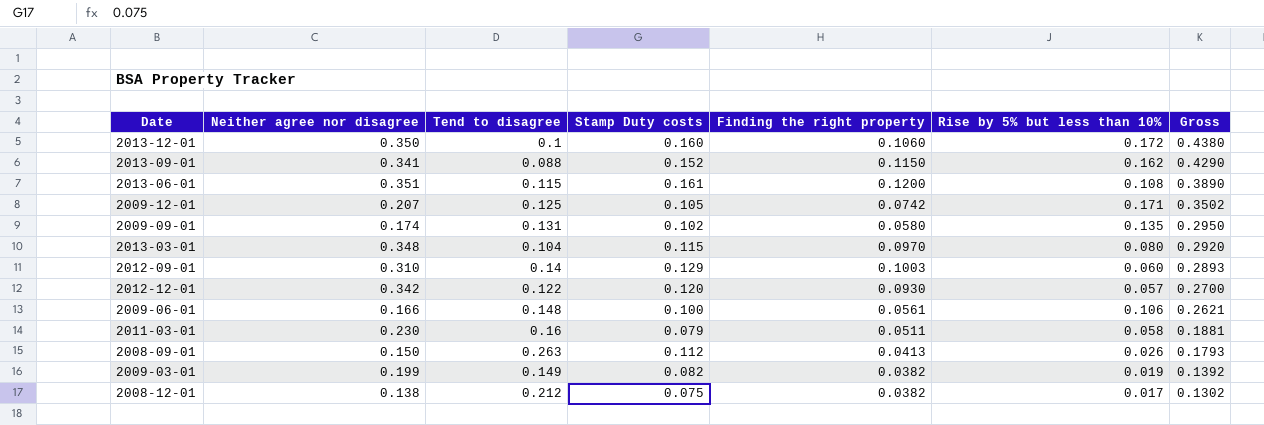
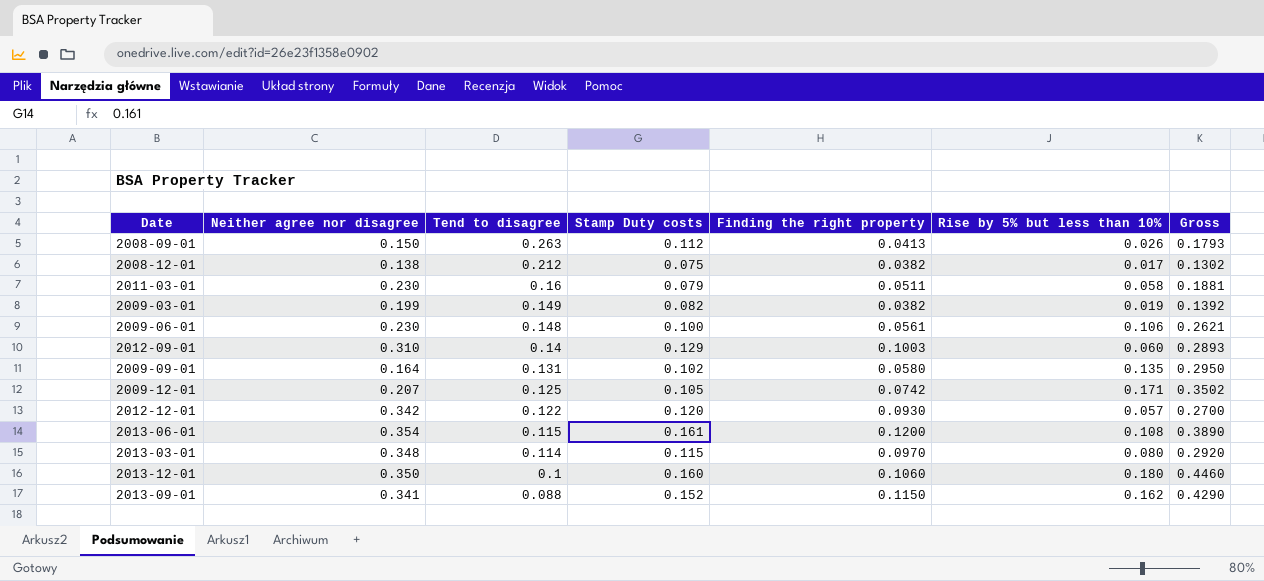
row order: Gross descending -> Tend to disagree descending
2009-06-01 | Neither agree nor disagree: 0.166 -> 0.230
2009-09-01 | Neither agree nor disagree: 0.174 -> 0.164
2013-06-01 | Neither agree nor disagree: 0.351 -> 0.354
2013-03-01 | Tend to disagree: 0.104 -> 0.114
2013-12-01 | Rise by 5% but less than 10%: 0.172 -> 0.180
2013-12-01 | Gross: 0.4380 -> 0.4460

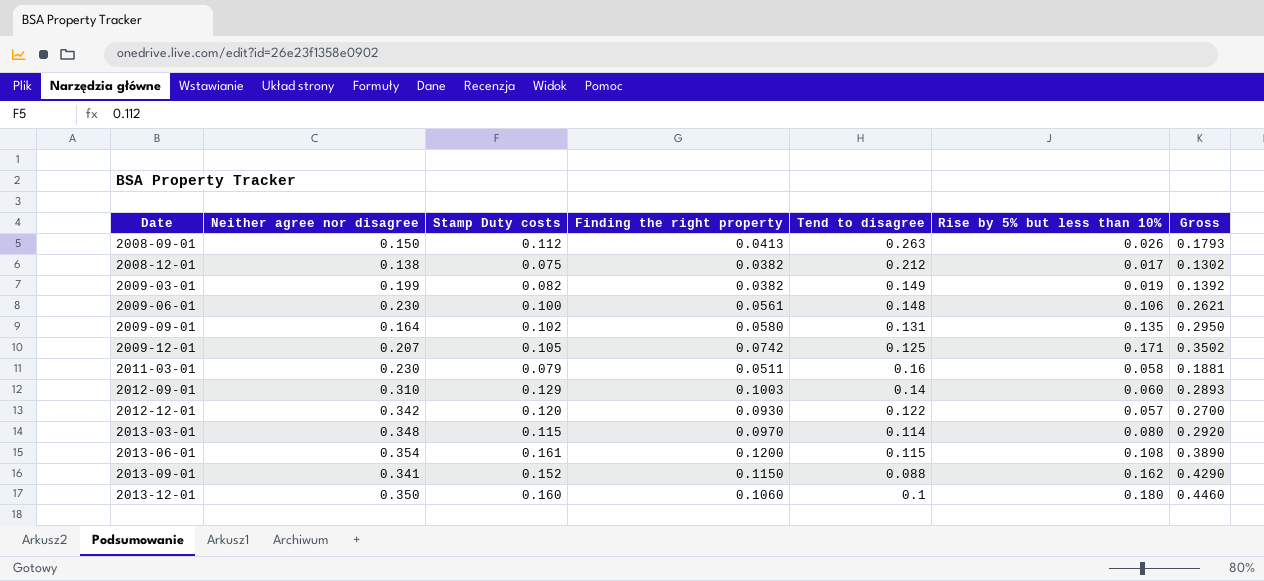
row order: Tend to disagree descending -> Date ascending
column Tend to disagree | position: 3 -> 5

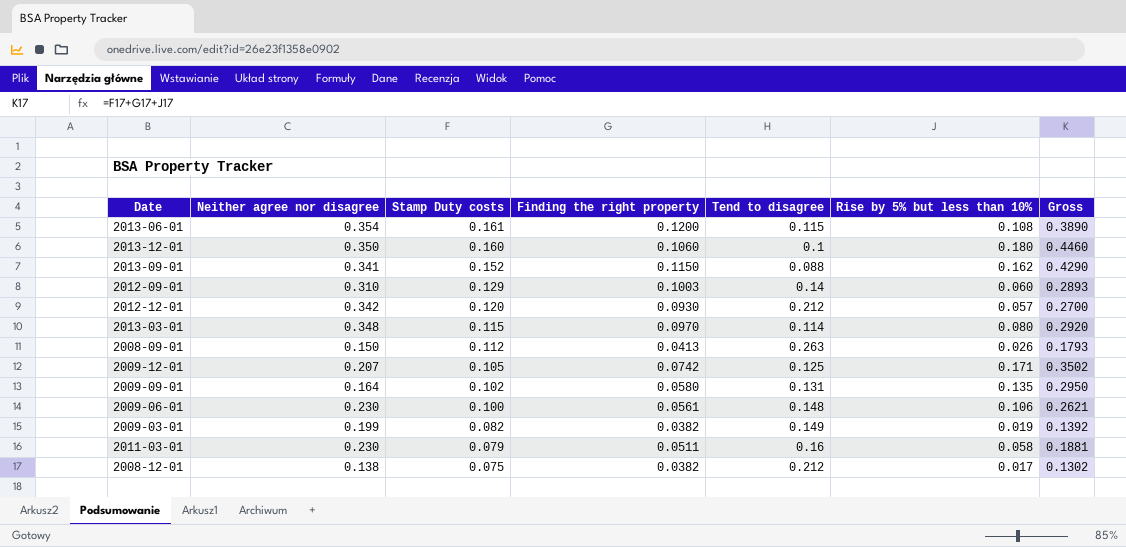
row order: Date ascending -> Stamp Duty costs descending
2012-12-01 | Tend to disagree: 0.122 -> 0.212

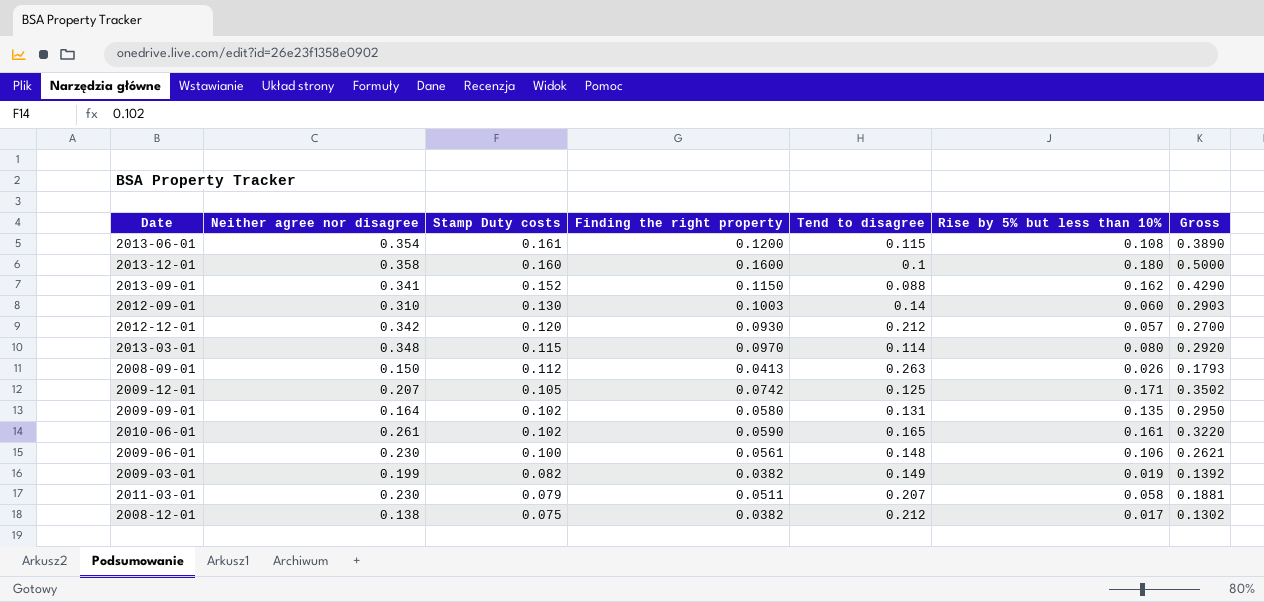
2013-12-01 | Neither agree nor disagree: 0.350 -> 0.358
2013-12-01 | Finding the right property: 0.1060 -> 0.1600
2013-12-01 | Gross: 0.4460 -> 0.5000
2012-09-01 | Stamp Duty costs: 0.129 -> 0.130
2012-09-01 | Gross: 0.2893 -> 0.2903
row 2010-06-01: none -> 0.261 | 0.102 | 0.0590 | 0.165 | 0.161 | 0.3220
2011-03-01 | Tend to disagree: 0.16 -> 0.207

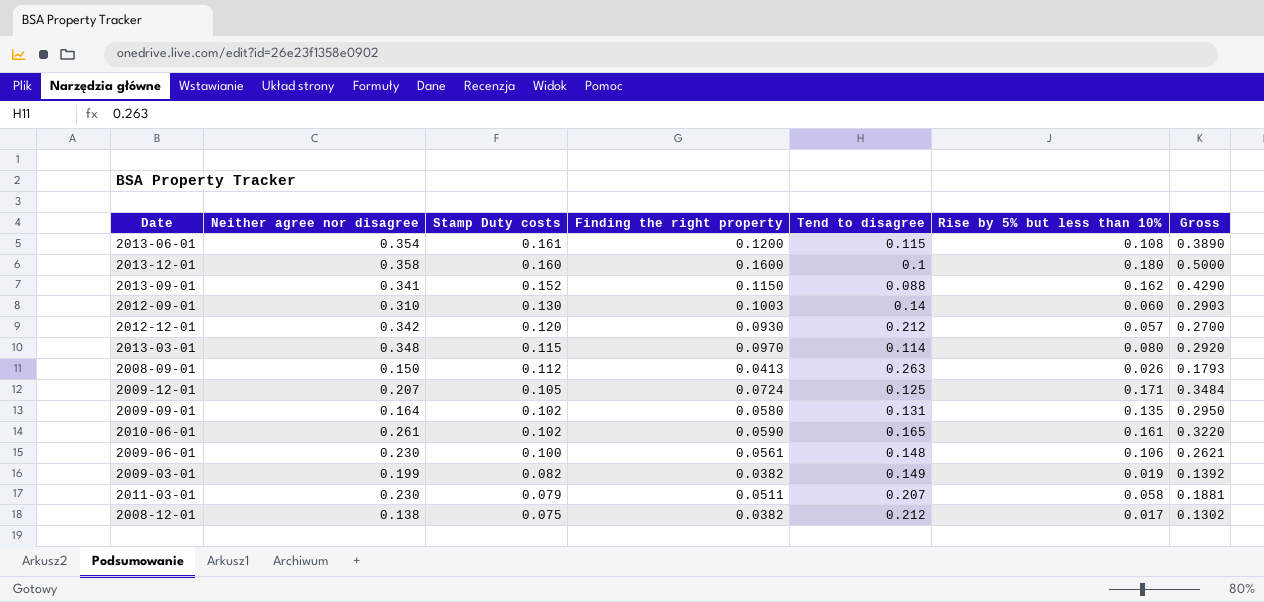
2009-12-01 | Finding the right property: 0.0742 -> 0.0724
2009-12-01 | Gross: 0.3502 -> 0.3484

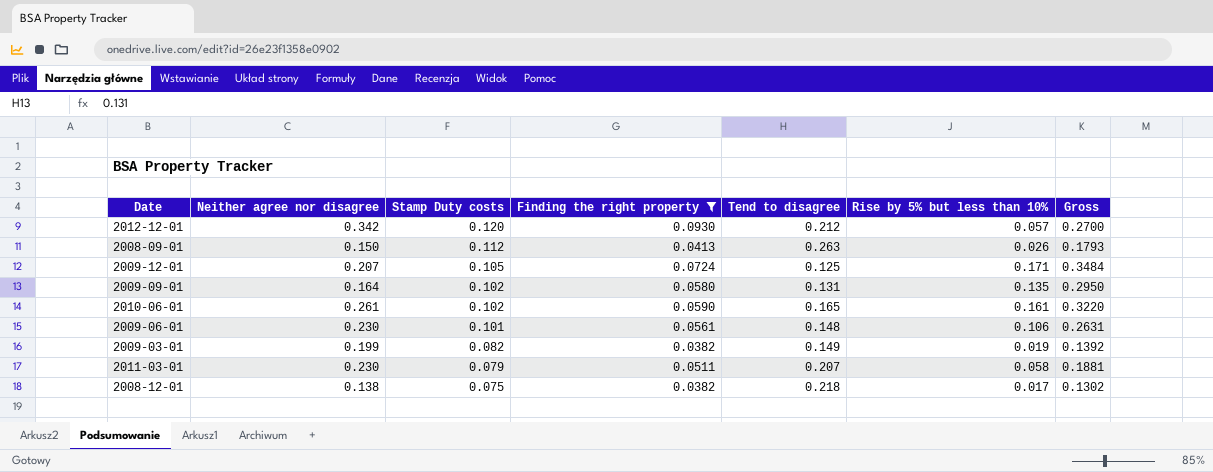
filter: none -> Finding the right property <= 0.0930
2009-06-01 | Stamp Duty costs: 0.100 -> 0.101
2009-06-01 | Gross: 0.2621 -> 0.2631
2008-12-01 | Tend to disagree: 0.212 -> 0.218

